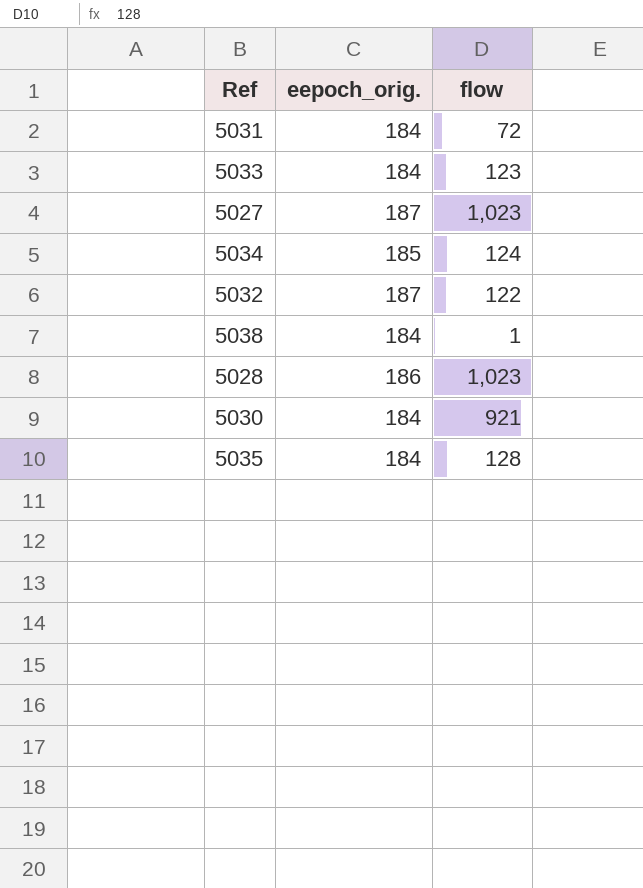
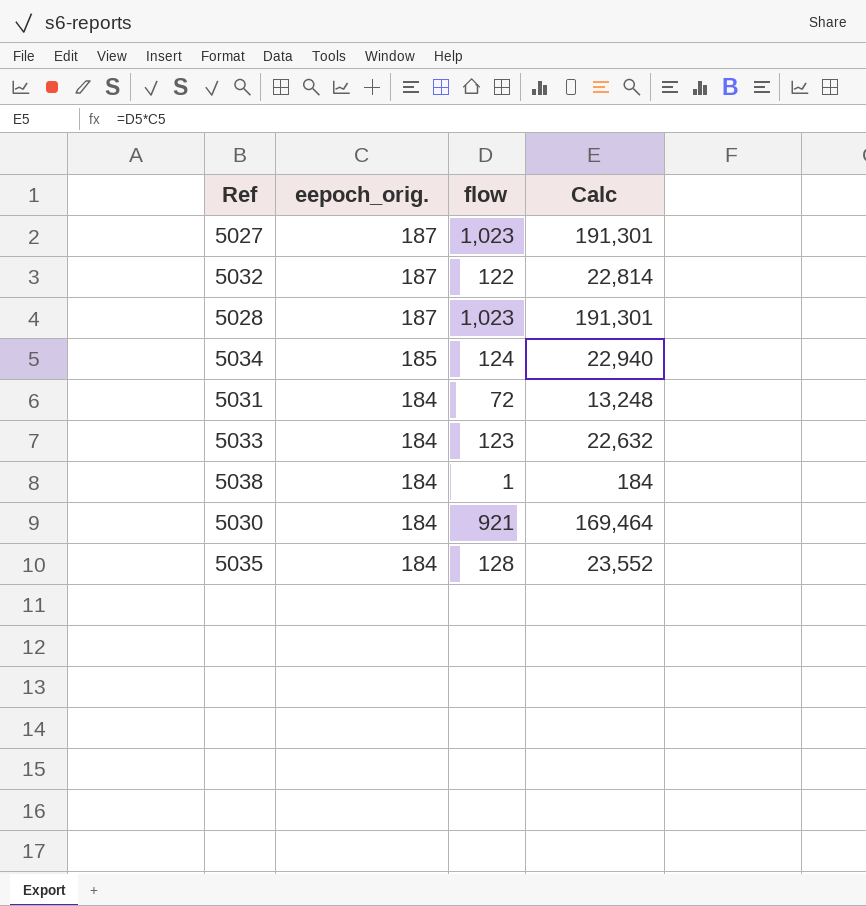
row order: none -> eepoch_orig. descending
column Calc | formula: none -> [eepoch_orig.] * [flow]
5028 | eepoch_orig.: 186 -> 187

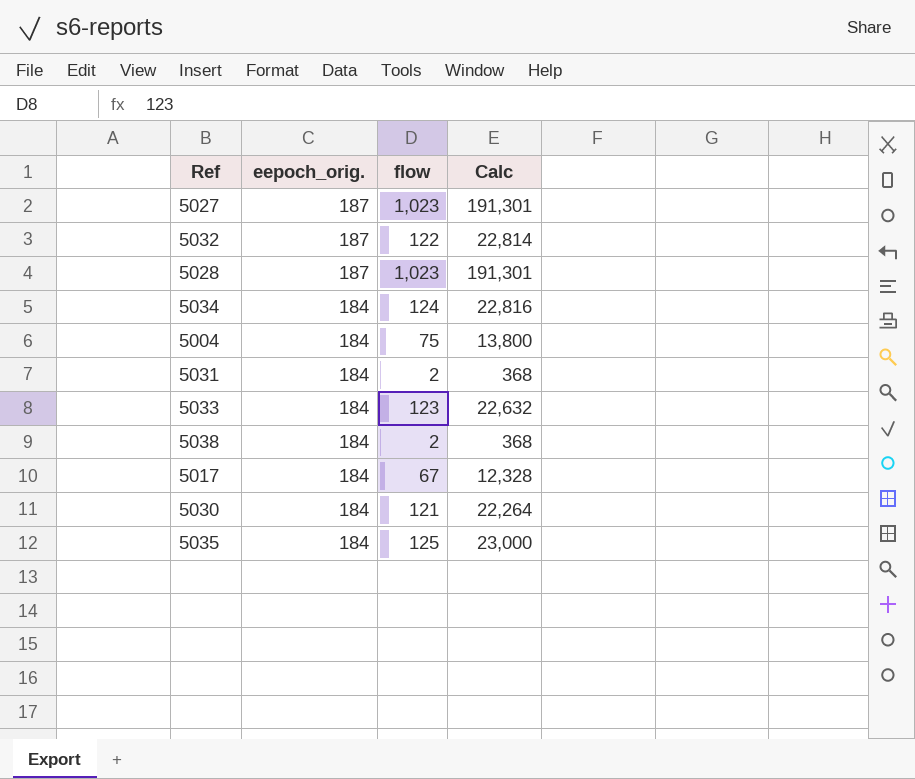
5034 | eepoch_orig.: 185 -> 184
5034 | Calc: 22,940 -> 22,816
row 5004: none -> 184 | 75 | 13,800
5031 | flow: 72 -> 2
5031 | Calc: 13,248 -> 368
5038 | flow: 1 -> 2
5038 | Calc: 184 -> 368
row 5017: none -> 184 | 67 | 12,328
5030 | flow: 921 -> 121
5030 | Calc: 169,464 -> 22,264
5035 | flow: 128 -> 125
5035 | Calc: 23,552 -> 23,000

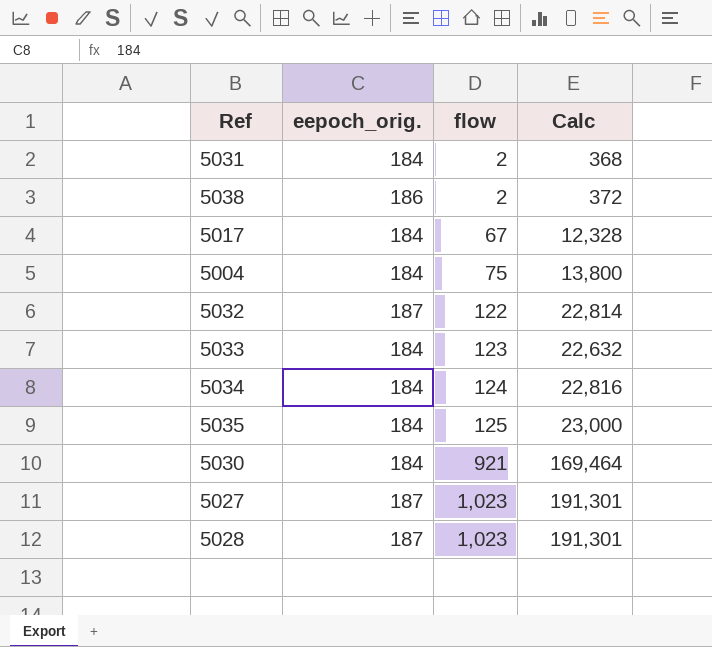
row order: eepoch_orig. descending -> flow ascending
5038 | eepoch_orig.: 184 -> 186
5038 | Calc: 368 -> 372
5030 | flow: 121 -> 921
5030 | Calc: 22,264 -> 169,464

